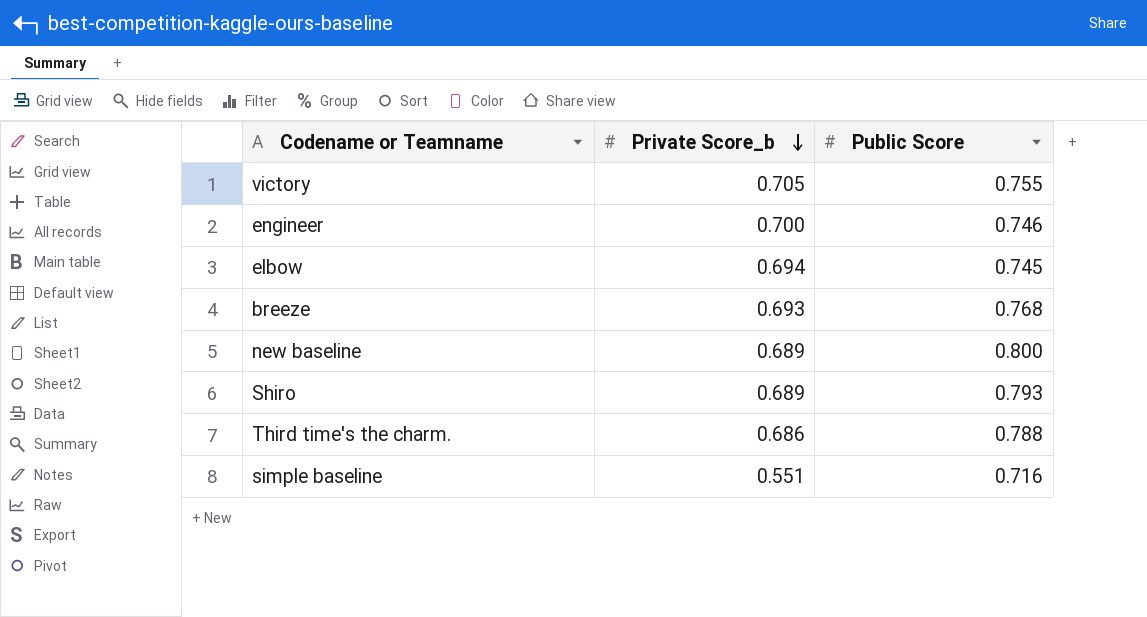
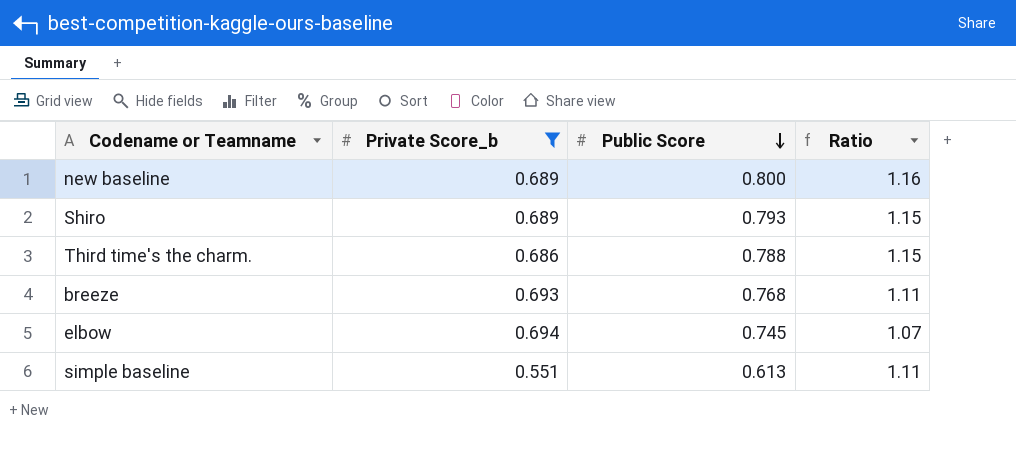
filter: none -> Private Score_b <= 0.694
row order: Private Score_b descending -> Public Score descending
column Ratio | formula: none -> [Public Score] / [Private Score_b]
simple baseline | Public Score: 0.716 -> 0.613

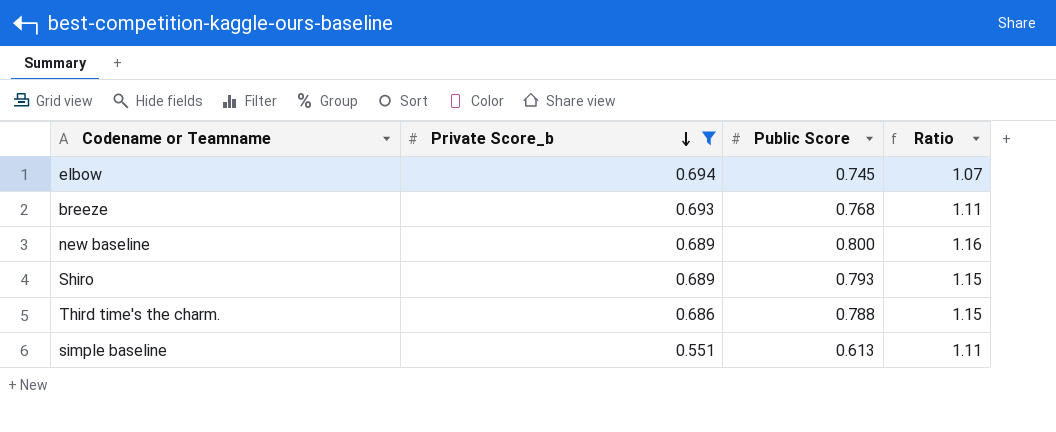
row order: Public Score descending -> Private Score_b descending

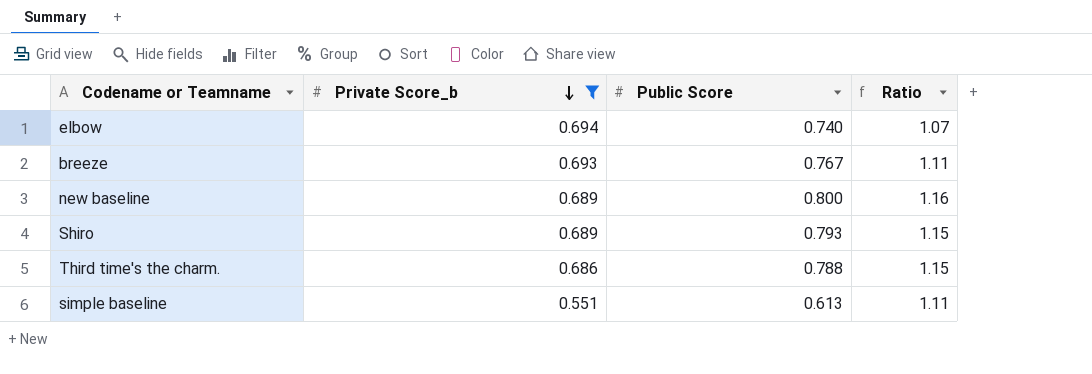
elbow | Public Score: 0.745 -> 0.740
breeze | Public Score: 0.768 -> 0.767

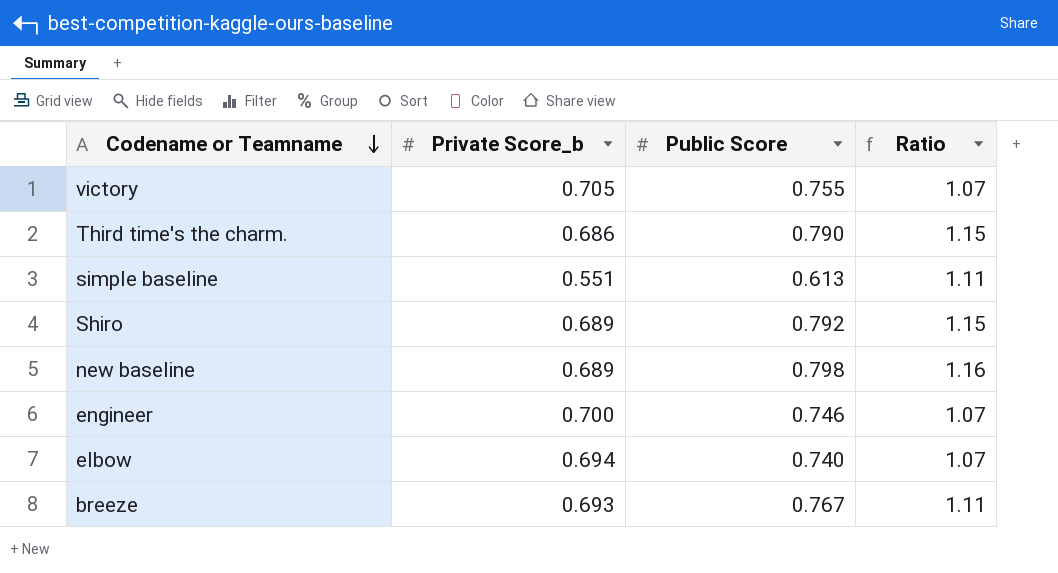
filter: Private Score_b <= 0.694 -> none
row order: Private Score_b descending -> Codename or Teamname descending
Third time's the charm. | Public Score: 0.788 -> 0.790
Shiro | Public Score: 0.793 -> 0.792
new baseline | Public Score: 0.800 -> 0.798

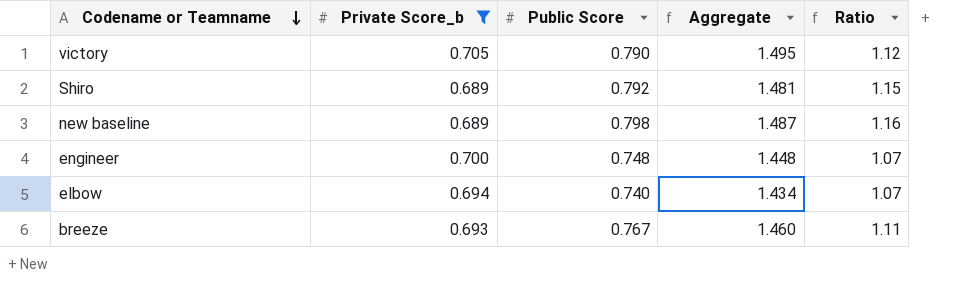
filter: none -> Private Score_b >= 0.689
column Aggregate | formula: none -> [Private Score_b] + [Public Score]
victory | Public Score: 0.755 -> 0.790
victory | Ratio: 1.07 -> 1.12
engineer | Public Score: 0.746 -> 0.748

